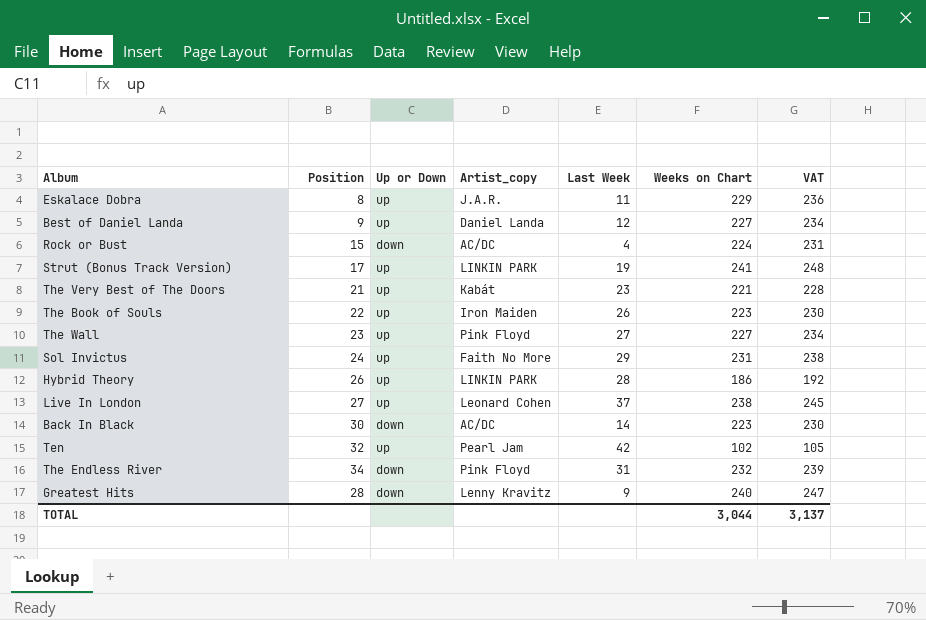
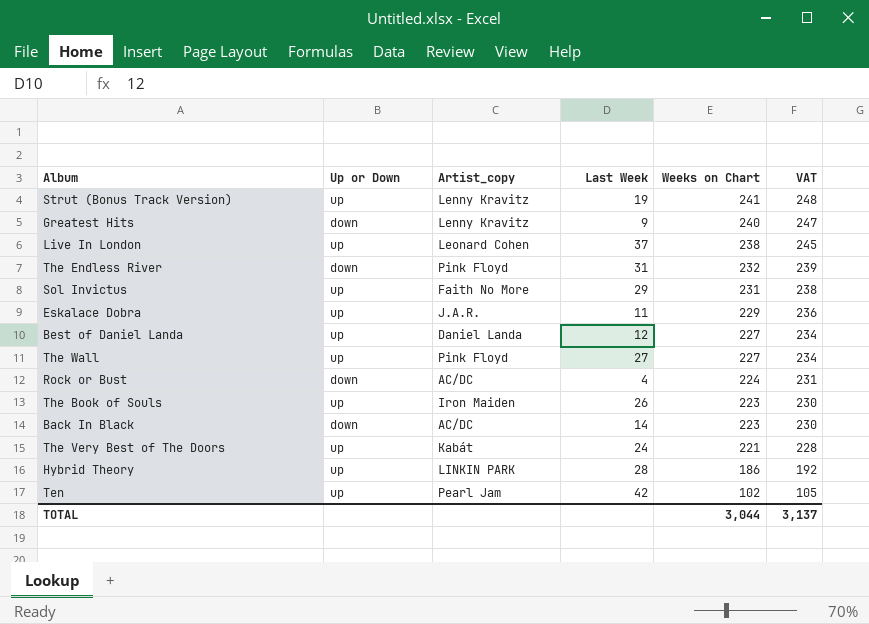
row order: none -> Weeks on Chart descending
column Position | position: 2 -> none
Strut (Bonus Track Version) | Artist_copy: LINKIN PARK -> Lenny Kravitz
The Very Best of The Doors | Last Week: 23 -> 24

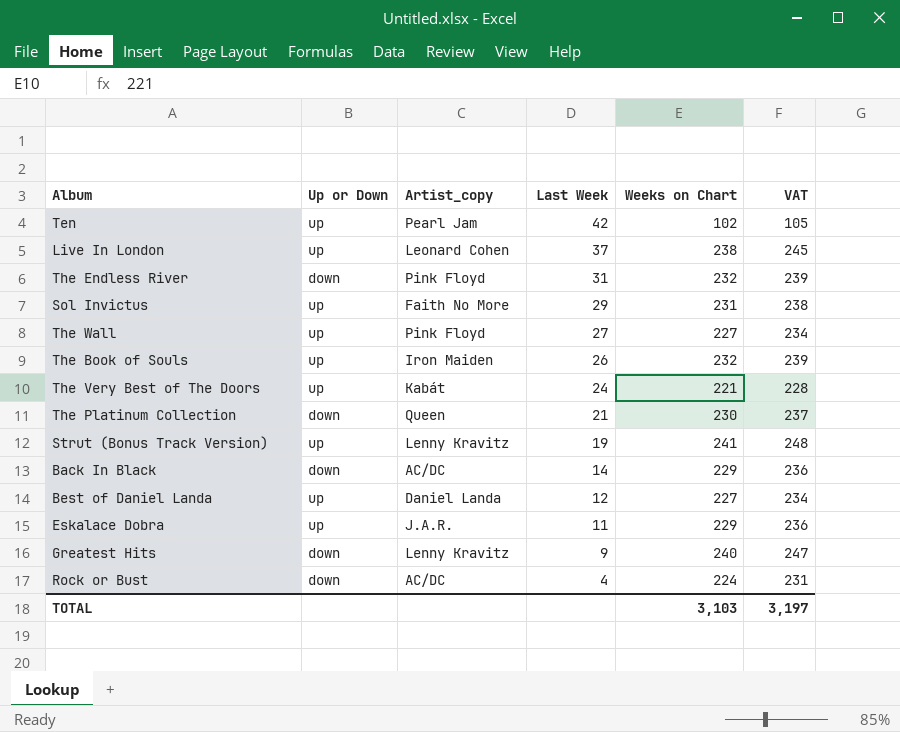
row order: Weeks on Chart descending -> Last Week descending
row Hybrid Theory: up | LINKIN PARK | 28 | 186 | 192 -> none
The Book of Souls | Weeks on Chart: 223 -> 232
The Book of Souls | VAT: 230 -> 239
row The Platinum Collection: none -> down | Queen | 21 | 230 | 237
Back In Black | Weeks on Chart: 223 -> 229
Back In Black | VAT: 230 -> 236
TOTAL | Weeks on Chart: 3,044 -> 3,103
TOTAL | VAT: 3,137 -> 3,197

